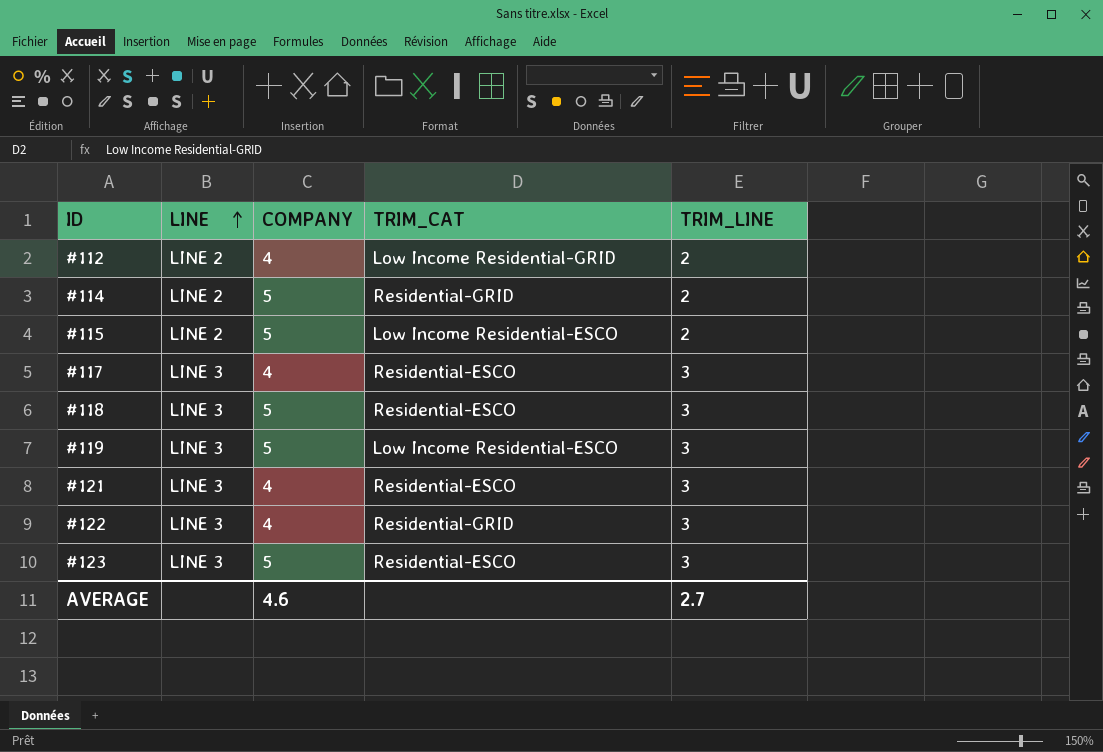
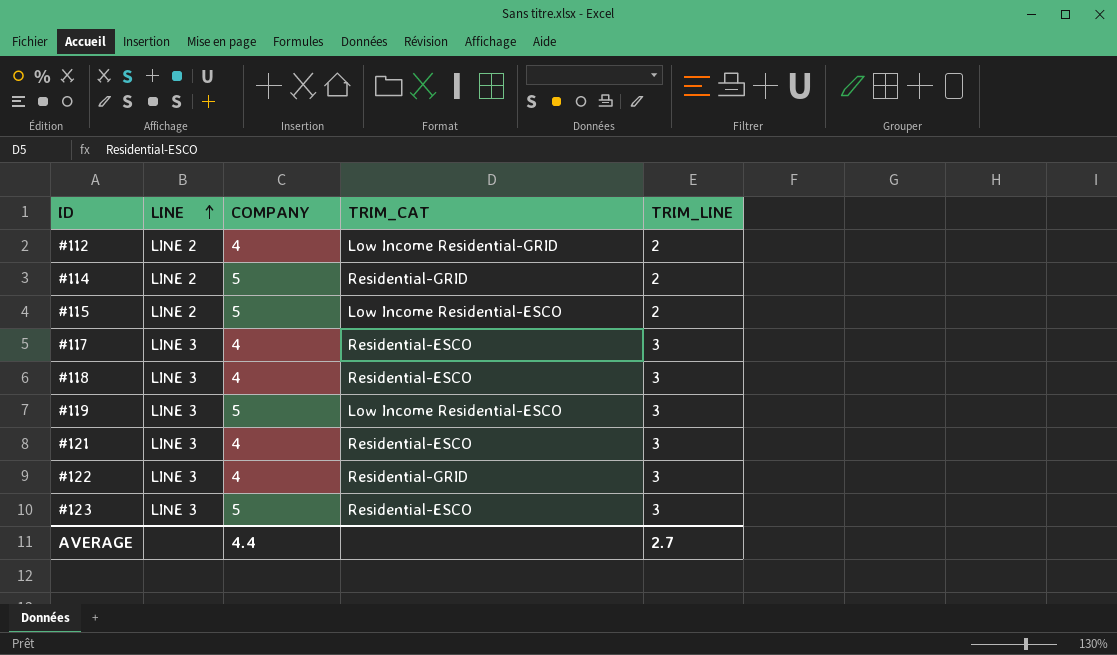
#118 | COMPANY: 5 -> 4
AVERAGE | COMPANY: 4.6 -> 4.4

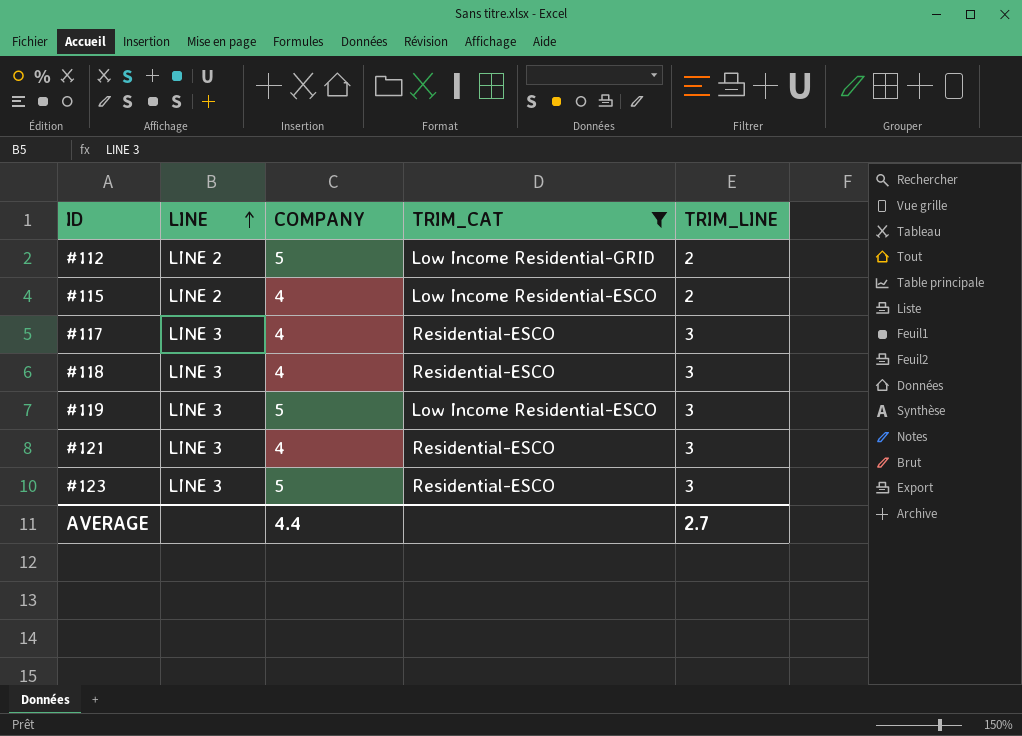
filter: none -> TRIM_CAT != Residential-GRID
#112 | COMPANY: 4 -> 5
#115 | COMPANY: 5 -> 4

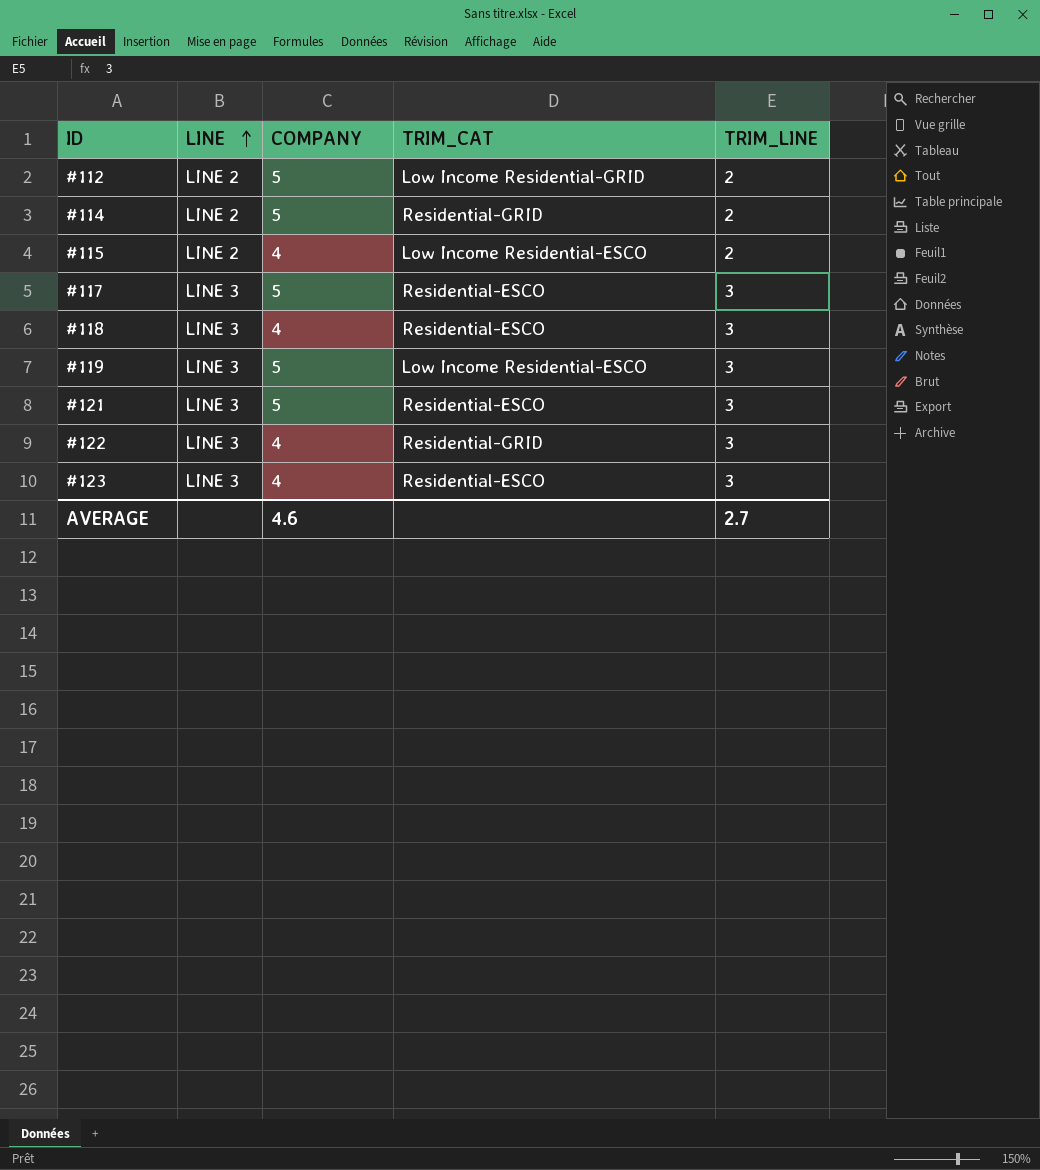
filter: TRIM_CAT != Residential-GRID -> none
#117 | COMPANY: 4 -> 5
#121 | COMPANY: 4 -> 5
#123 | COMPANY: 5 -> 4
AVERAGE | COMPANY: 4.4 -> 4.6

